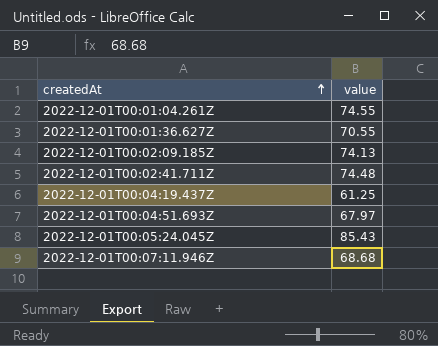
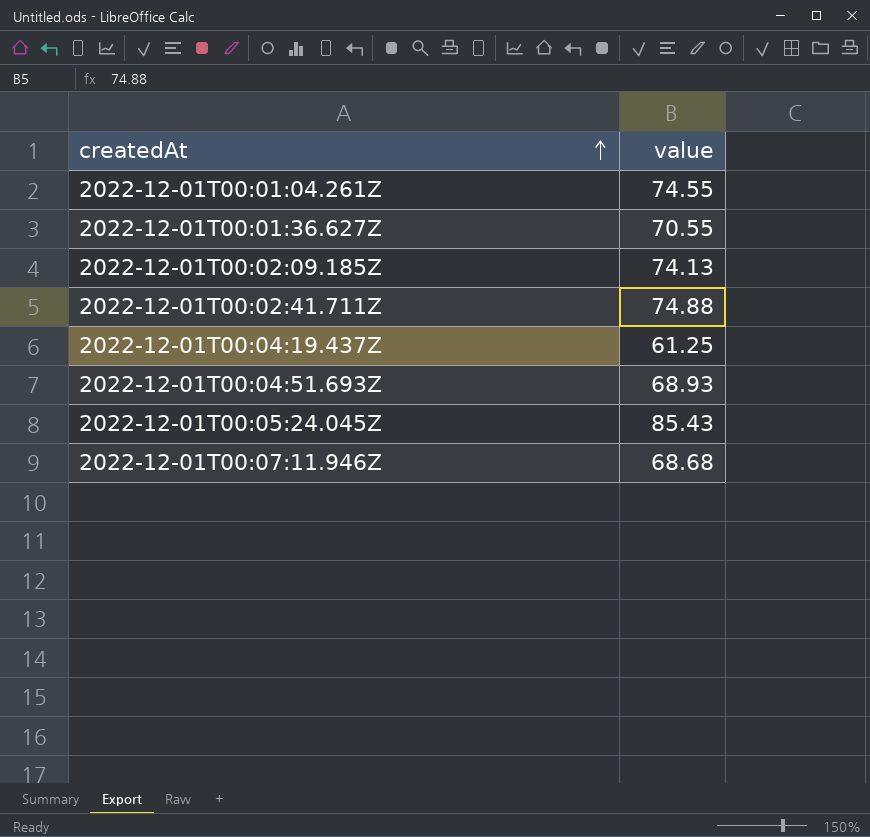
2022-12-01T00:02:41.711Z | value: 74.48 -> 74.88
2022-12-01T00:04:51.693Z | value: 67.97 -> 68.93

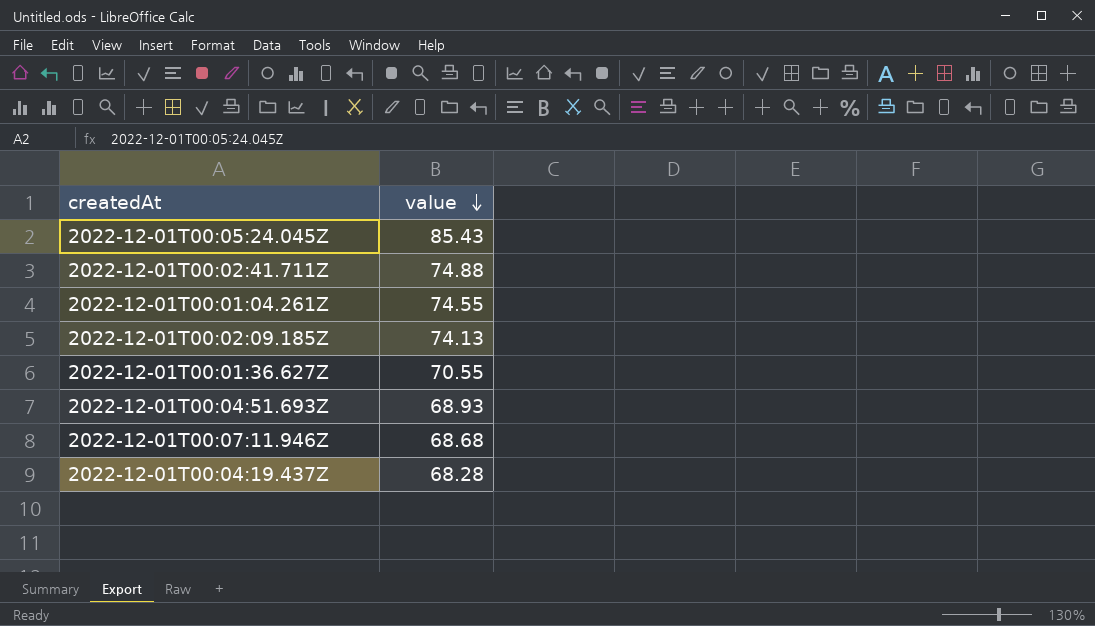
row order: createdAt ascending -> value descending
2022-12-01T00:04:19.437Z | value: 61.25 -> 68.28

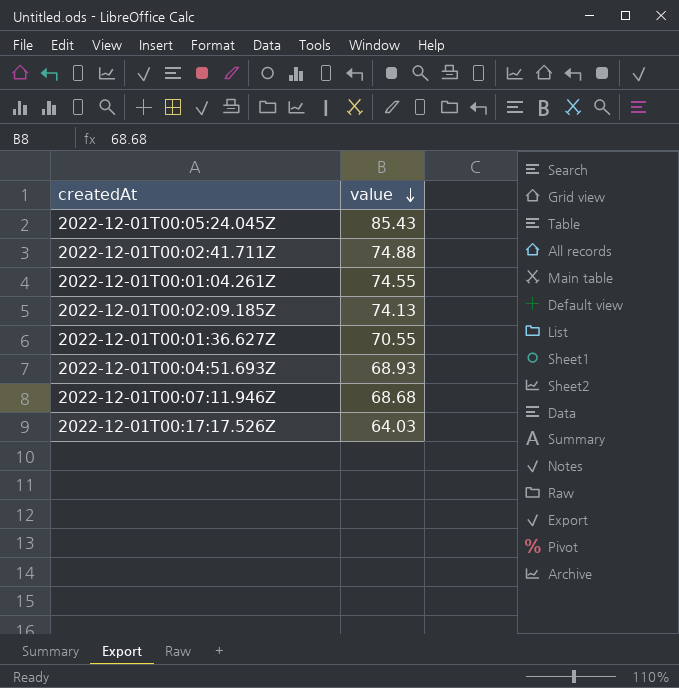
row 2022-12-01T00:04:19.437Z: 68.28 -> none
row 2022-12-01T00:17:17.526Z: none -> 64.03

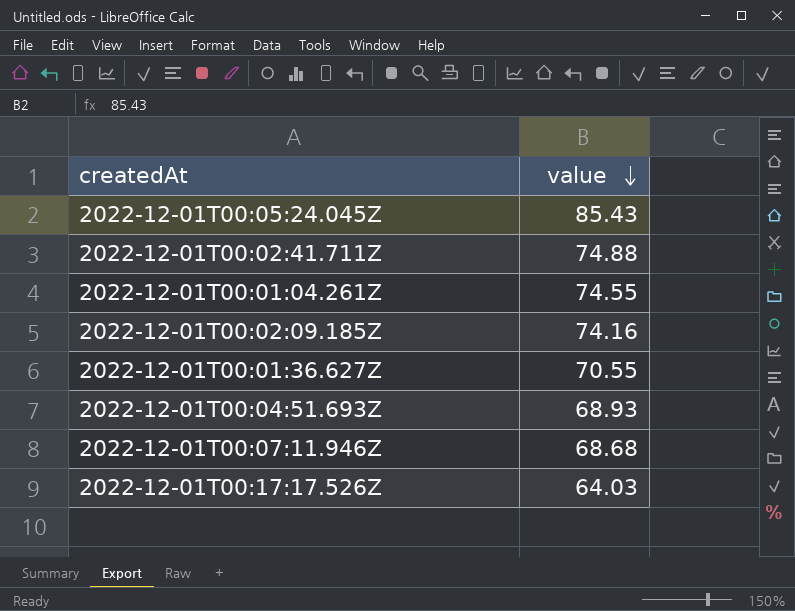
2022-12-01T00:02:09.185Z | value: 74.13 -> 74.16

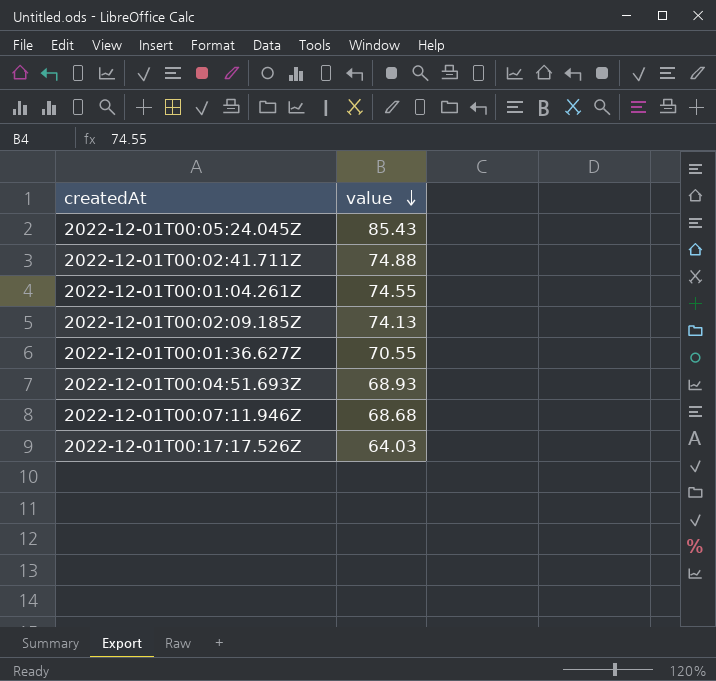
2022-12-01T00:02:09.185Z | value: 74.16 -> 74.13

